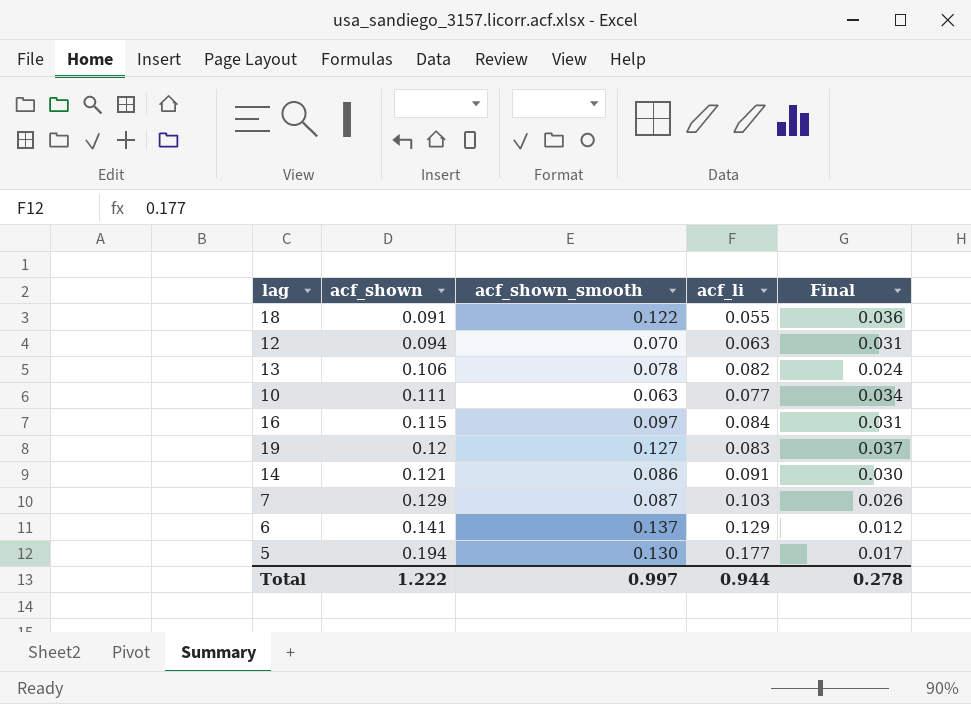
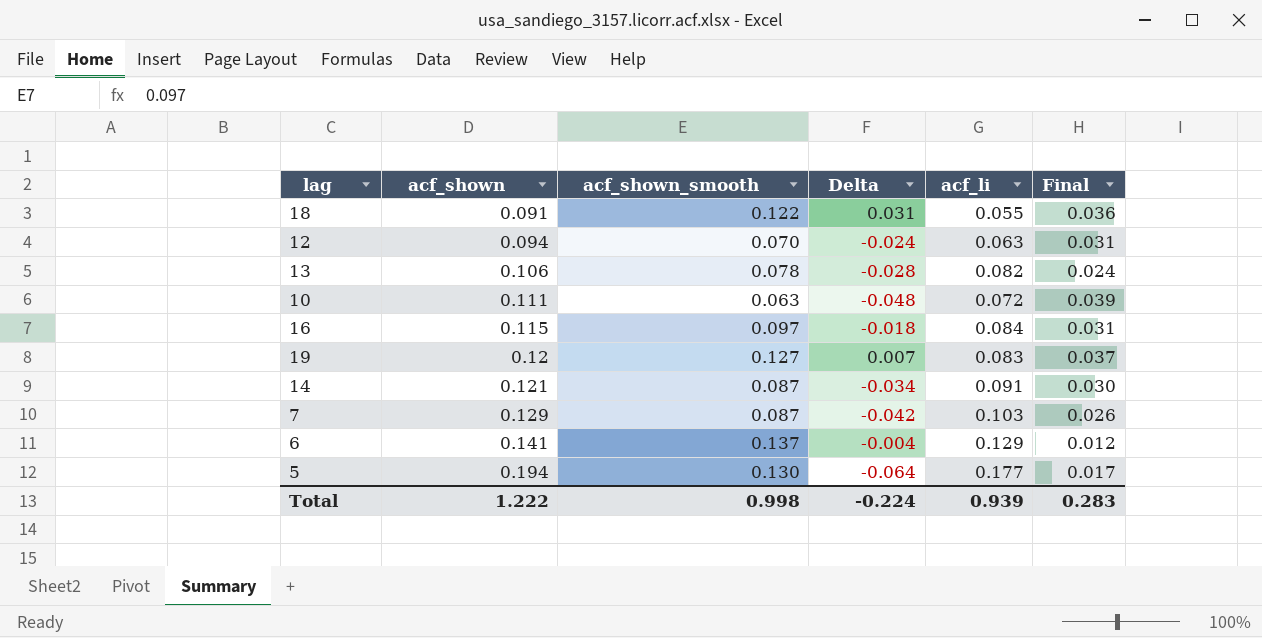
column Delta | formula: none -> [acf_shown_smooth] - [acf_shown]
10 | acf_li: 0.077 -> 0.072
10 | Final: 0.034 -> 0.039
14 | acf_shown_smooth: 0.086 -> 0.087
Total | acf_shown_smooth: 0.997 -> 0.998
Total | acf_li: 0.944 -> 0.939
Total | Final: 0.278 -> 0.283

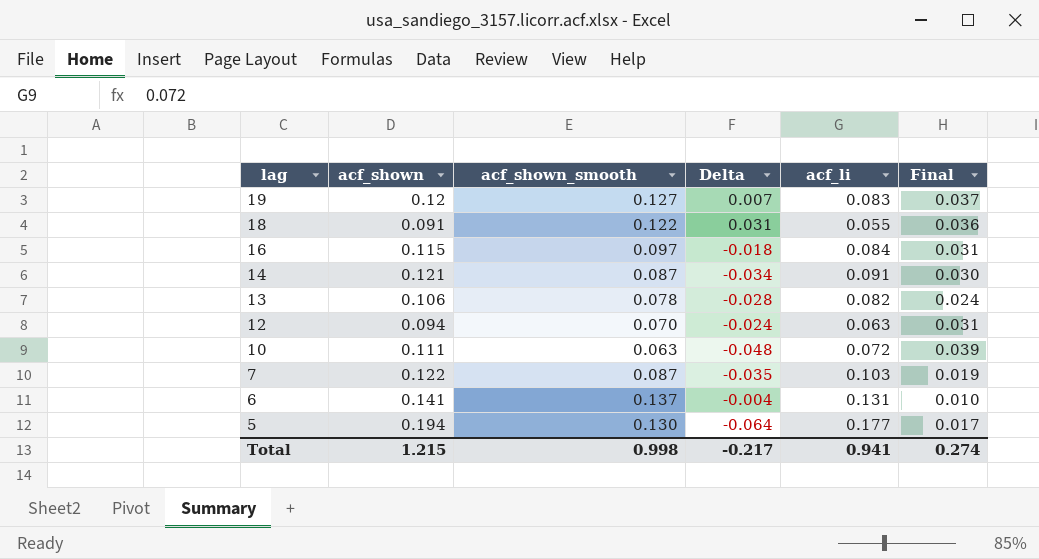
row order: acf_shown ascending -> lag descending
7 | acf_shown: 0.129 -> 0.122
7 | Delta: -0.042 -> -0.035
7 | Final: 0.026 -> 0.019
6 | acf_li: 0.129 -> 0.131
6 | Final: 0.012 -> 0.010
Total | acf_shown: 1.222 -> 1.215
Total | Delta: -0.224 -> -0.217
Total | acf_li: 0.939 -> 0.941
Total | Final: 0.283 -> 0.274

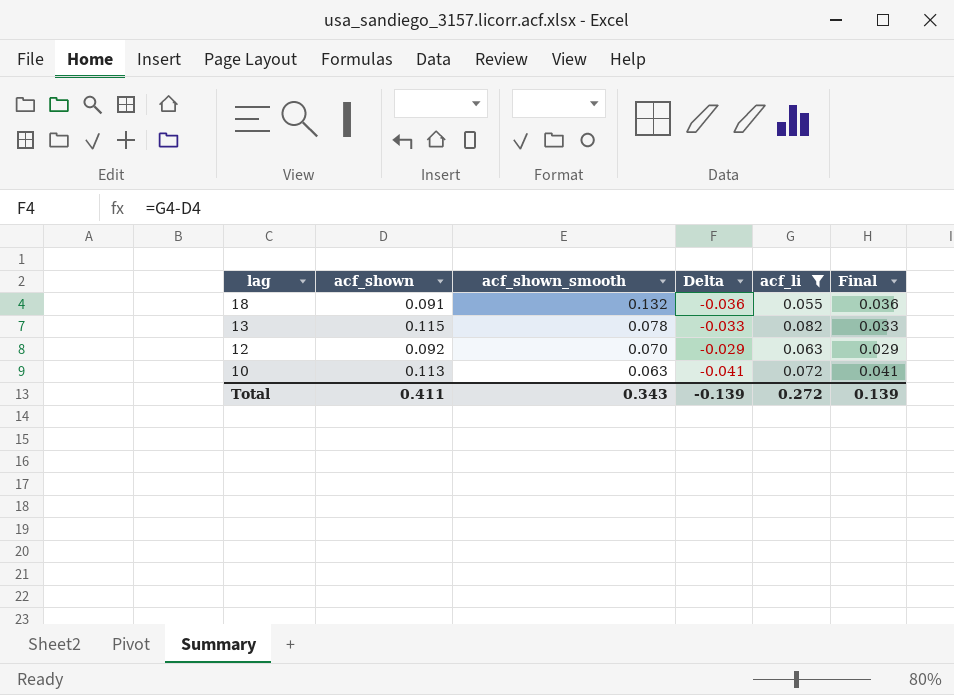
filter: none -> acf_li <= 0.082
column Delta | formula: [acf_shown_smooth] - [acf_shown] -> [acf_li] - [acf_shown]
18 | acf_shown_smooth: 0.122 -> 0.132
13 | acf_shown: 0.106 -> 0.115
13 | Final: 0.024 -> 0.033
12 | acf_shown: 0.094 -> 0.092
12 | Final: 0.031 -> 0.029
10 | acf_shown: 0.111 -> 0.113
10 | Final: 0.039 -> 0.041
Total | acf_shown: 1.215 -> 0.411
Total | acf_shown_smooth: 0.998 -> 0.343
Total | Delta: -0.217 -> -0.139
Total | acf_li: 0.941 -> 0.272
Total | Final: 0.274 -> 0.139

